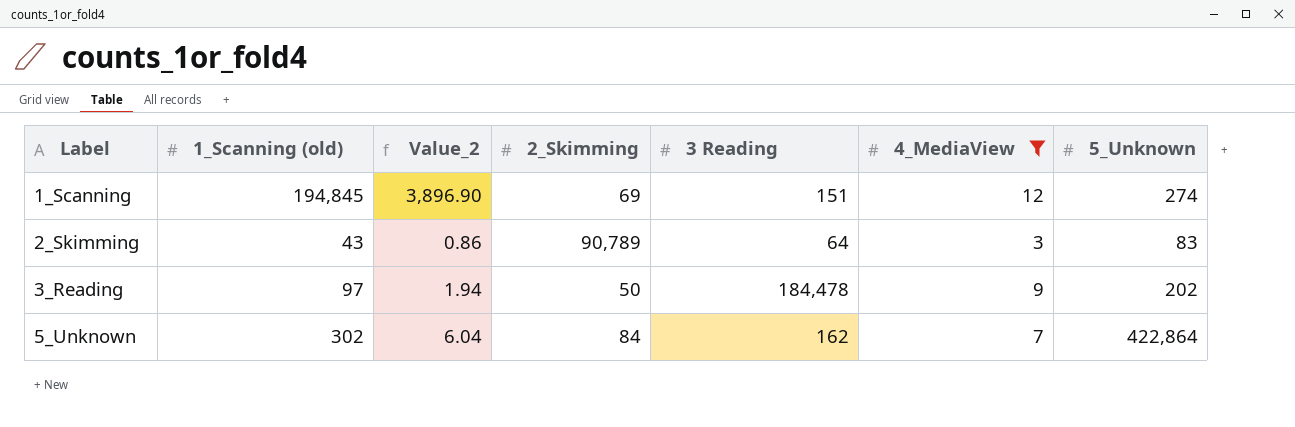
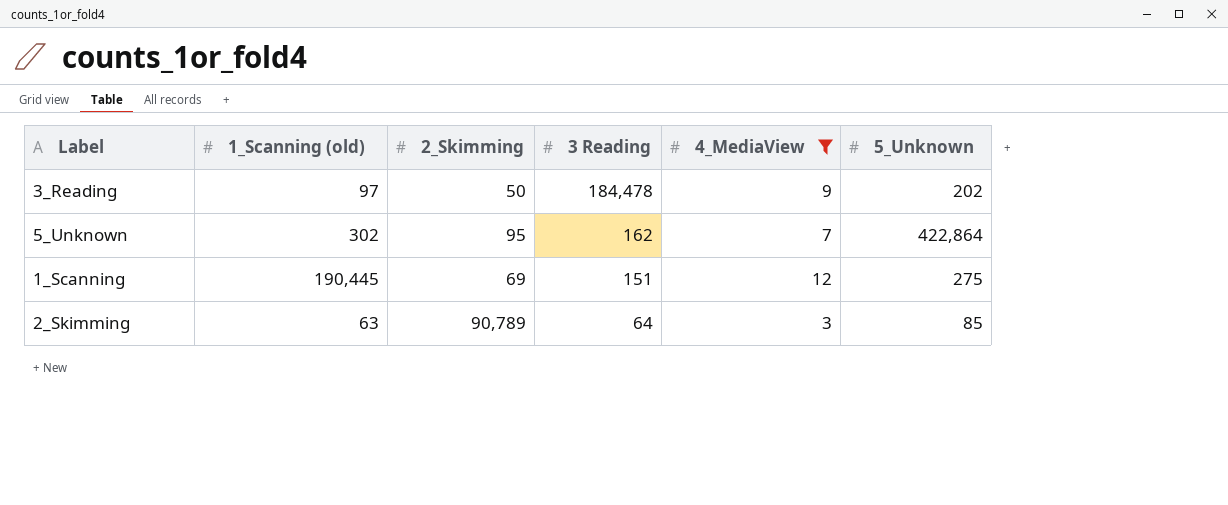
row order: Label ascending -> 3 Reading descending
column Value_2 | formula: [1_Scanning (old)] * 0.02 -> none
5_Unknown | 2_Skimming: 84 -> 95
1_Scanning | 1_Scanning (old): 194,845 -> 190,445
1_Scanning | 5_Unknown: 274 -> 275
2_Skimming | 1_Scanning (old): 43 -> 63
2_Skimming | 5_Unknown: 83 -> 85

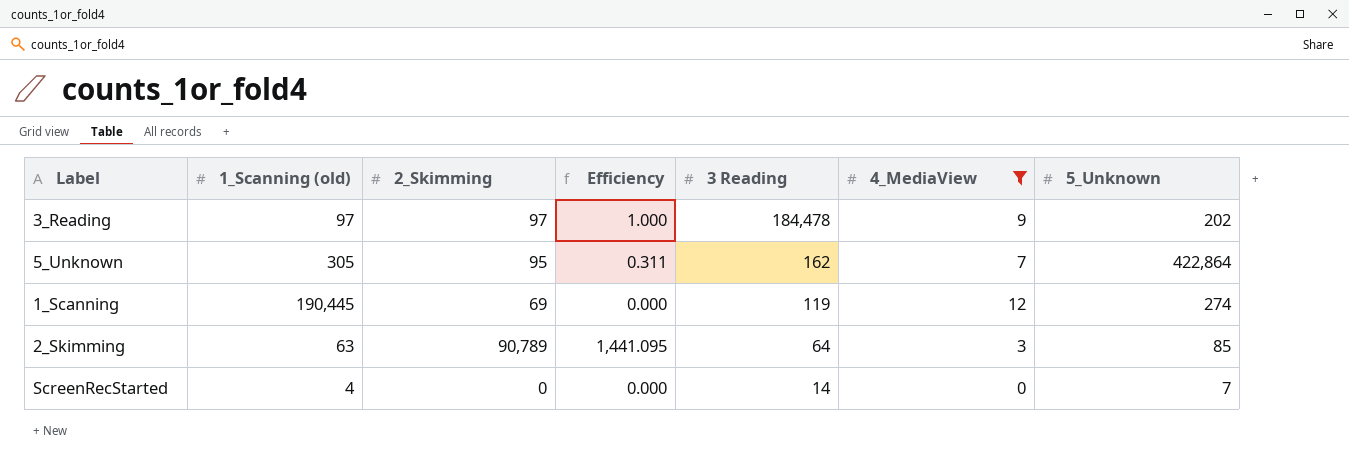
column Efficiency | formula: none -> [2_Skimming] / [1_Scanning (old)]
3_Reading | 2_Skimming: 50 -> 97
5_Unknown | 1_Scanning (old): 302 -> 305
1_Scanning | 3 Reading: 151 -> 119
1_Scanning | 5_Unknown: 275 -> 274
row ScreenRecStarted: none -> 4 | 0 | 0.000 | 14 | 0 | 7

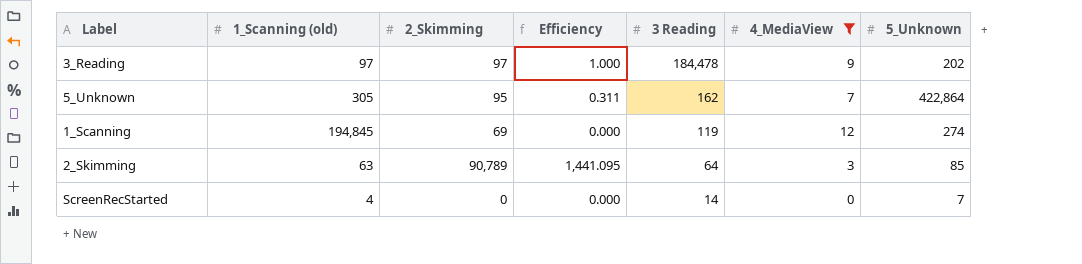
1_Scanning | 1_Scanning (old): 190,445 -> 194,845

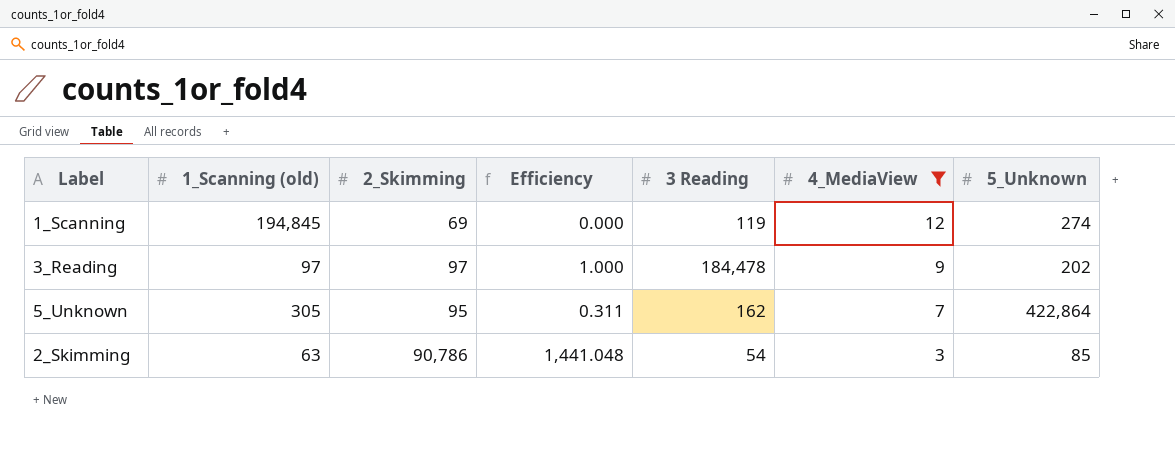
row order: 3 Reading descending -> 4_MediaView descending
row ScreenRecStarted: 4 | 0 | 0.000 | 14 | 0 | 7 -> none
2_Skimming | 2_Skimming: 90,789 -> 90,786
2_Skimming | Efficiency: 1,441.095 -> 1,441.048
2_Skimming | 3 Reading: 64 -> 54

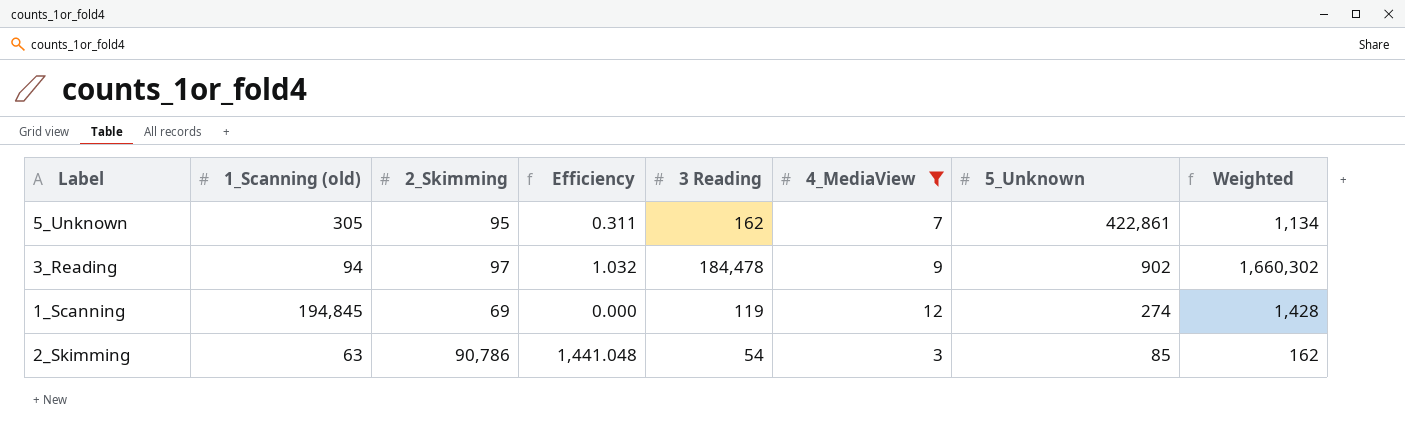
row order: 4_MediaView descending -> 5_Unknown descending
column Weighted | formula: none -> [3 Reading] * [4_MediaView]
5_Unknown | 5_Unknown: 422,864 -> 422,861
3_Reading | 1_Scanning (old): 97 -> 94
3_Reading | Efficiency: 1.000 -> 1.032
3_Reading | 5_Unknown: 202 -> 902

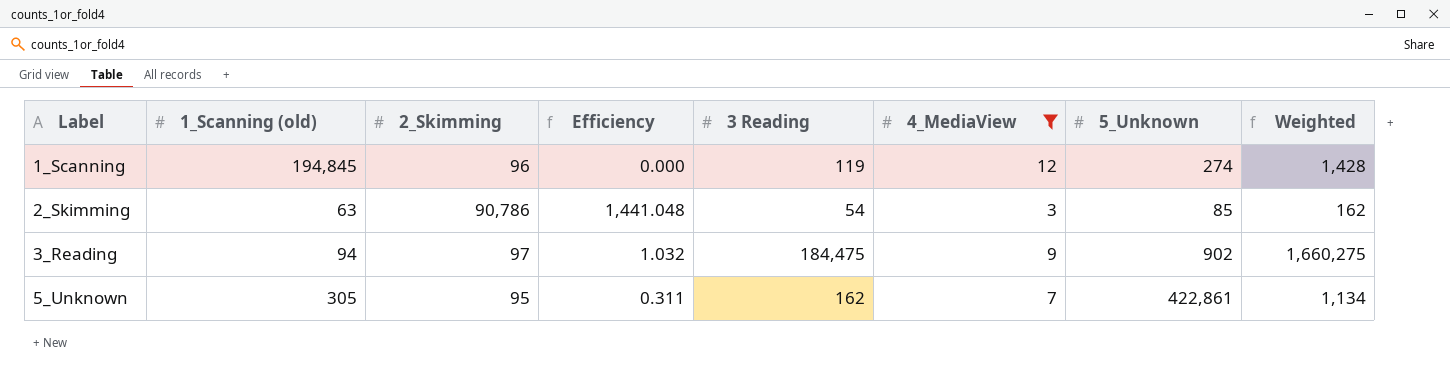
row order: 5_Unknown descending -> Label ascending
1_Scanning | 2_Skimming: 69 -> 96
3_Reading | 3 Reading: 184,478 -> 184,475
3_Reading | Weighted: 1,660,302 -> 1,660,275

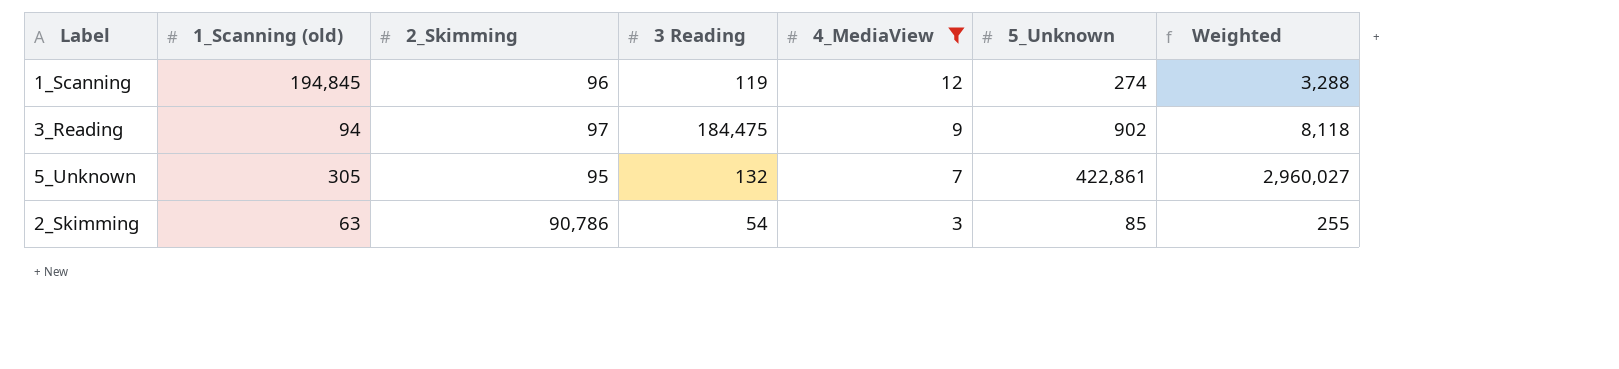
row order: Label ascending -> 4_MediaView descending
column Efficiency | formula: [2_Skimming] / [1_Scanning (old)] -> none
column Weighted | formula: [3 Reading] * [4_MediaView] -> [4_MediaView] * [5_Unknown]
5_Unknown | 3 Reading: 162 -> 132

